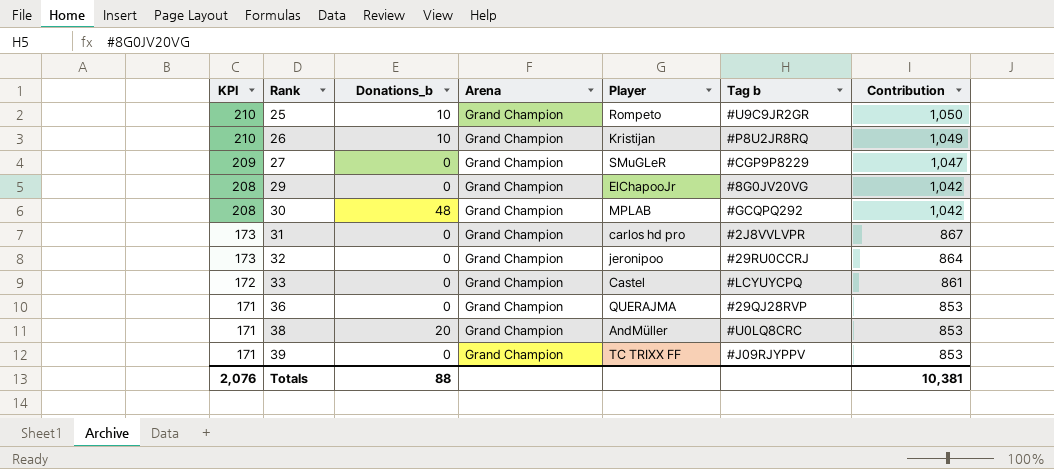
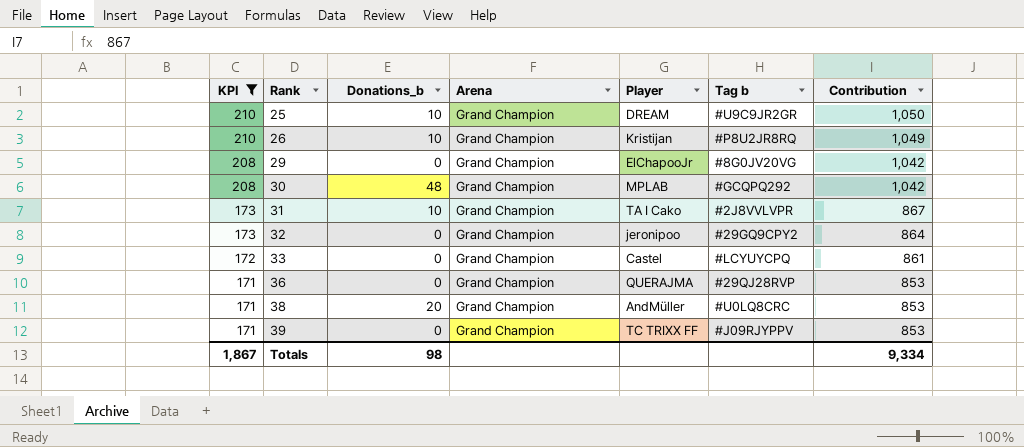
filter: none -> KPI != 209
25 | Player: Rompeto -> DREAM
31 | Donations_b: 0 -> 10
31 | Player: carlos hd pro -> TA I Cako
32 | Tag b: #29RU0CCRJ -> #29GQ9CPY2
Totals | KPI: 2,076 -> 1,867
Totals | Donations_b: 88 -> 98
Totals | Contribution: 10,381 -> 9,334

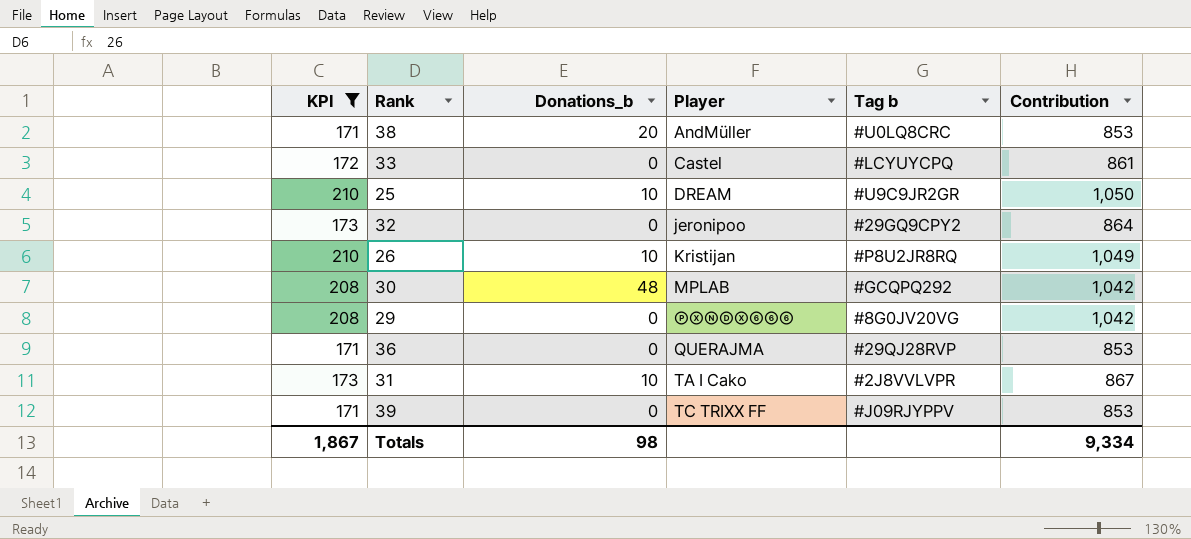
row order: KPI descending -> Player ascending
column Arena | position: 4 -> none
29 | Player: ElChapooJr -> ⓅⓍⓃⒹⓍ⑥⑥⑥

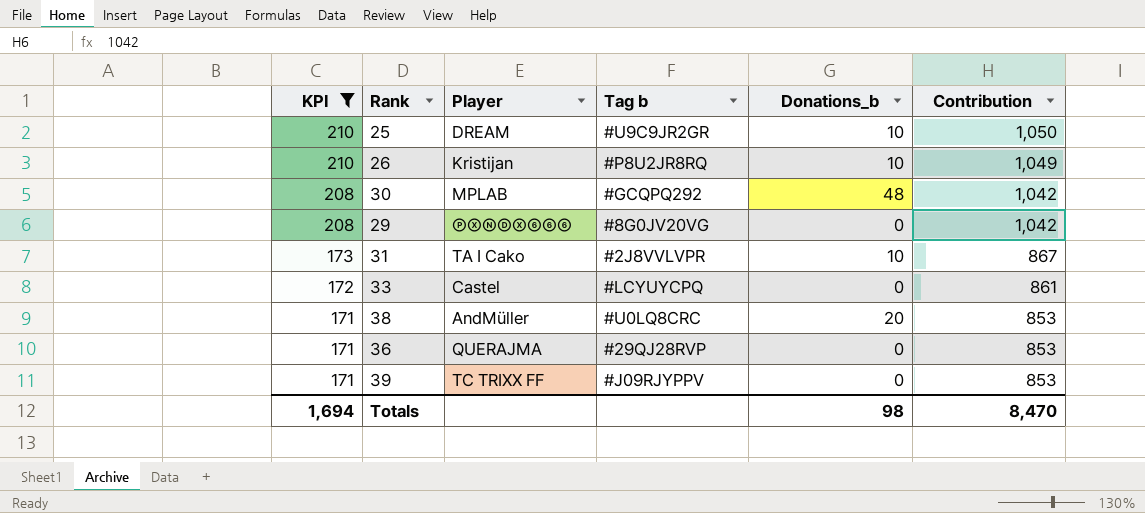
row order: Player ascending -> KPI descending
column Donations_b | position: 3 -> 5
row 32: 173 | 0 | jeronipoo | #29GQ9CPY2 | 864 -> none
Totals | KPI: 1,867 -> 1,694
Totals | Contribution: 9,334 -> 8,470

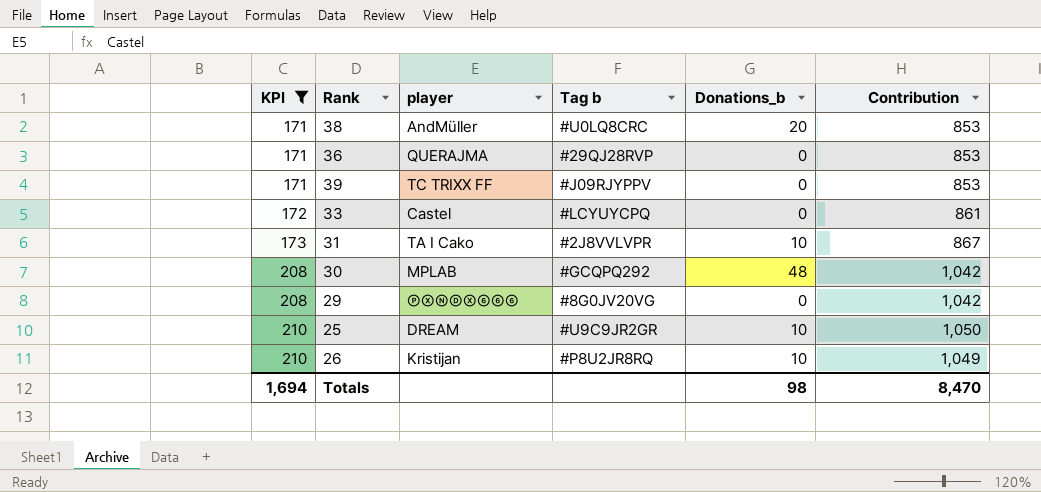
row order: KPI descending -> KPI ascending
column name: Player -> player

